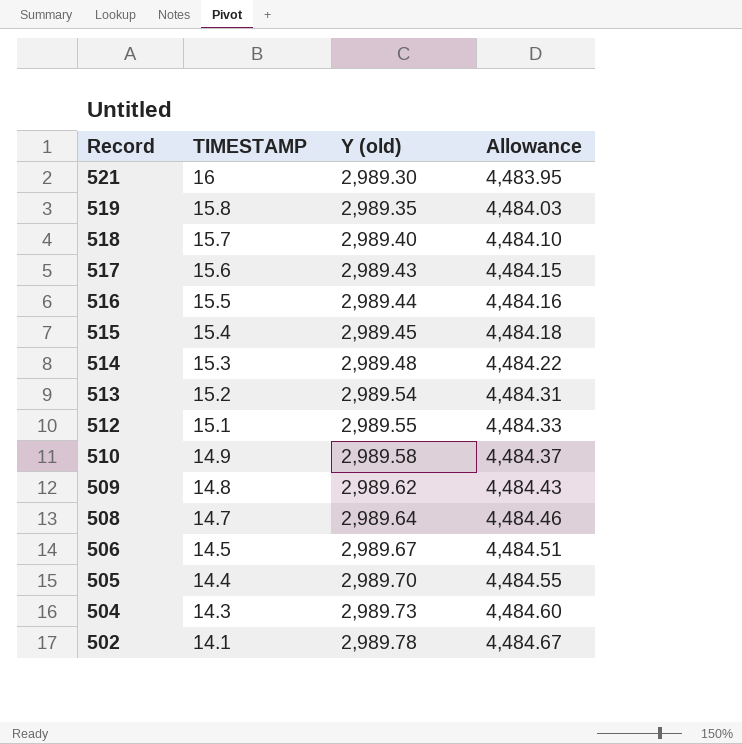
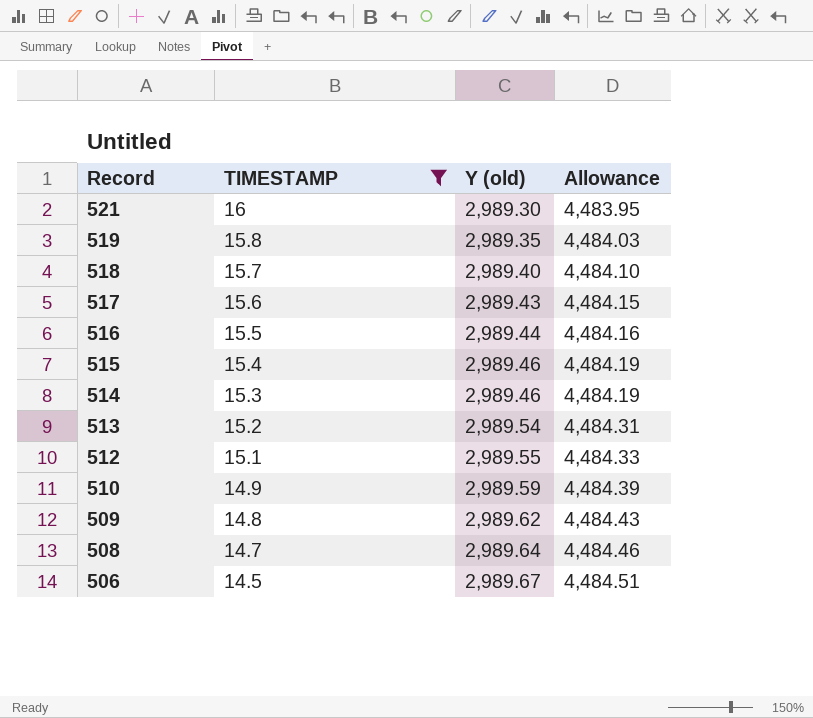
filter: none -> TIMESTAMP >= 14.5
515 | Y (old): 2,989.45 -> 2,989.46
515 | Allowance: 4,484.18 -> 4,484.19
514 | Y (old): 2,989.48 -> 2,989.46
514 | Allowance: 4,484.22 -> 4,484.19
510 | Y (old): 2,989.58 -> 2,989.59
510 | Allowance: 4,484.37 -> 4,484.39

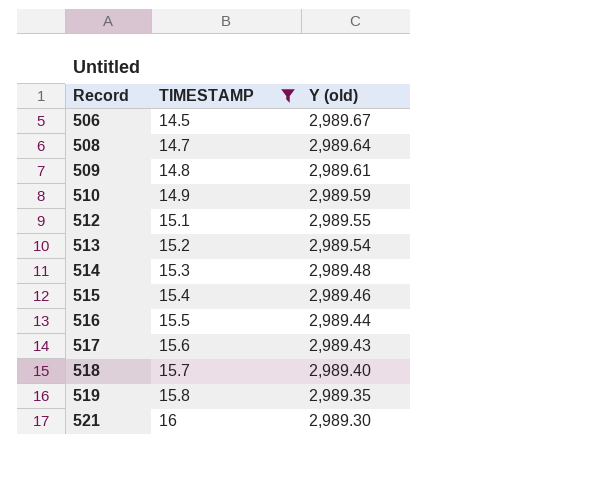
row order: Record descending -> Record ascending
column Allowance | formula: [Y (old)] * 1.5 -> none
509 | Y (old): 2,989.62 -> 2,989.61
514 | Y (old): 2,989.46 -> 2,989.48

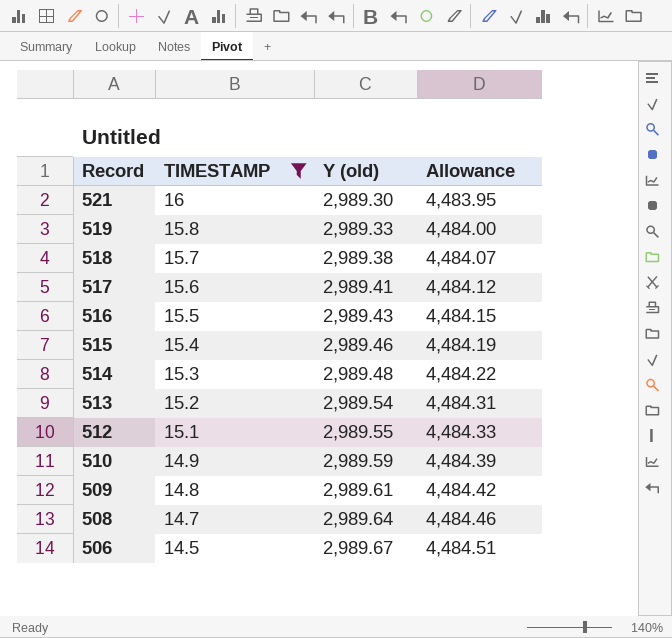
row order: Record ascending -> Record descending
column Allowance | formula: none -> [Y (old)] * 1.5
519 | Y (old): 2,989.35 -> 2,989.33
518 | Y (old): 2,989.40 -> 2,989.38
517 | Y (old): 2,989.43 -> 2,989.41
516 | Y (old): 2,989.44 -> 2,989.43

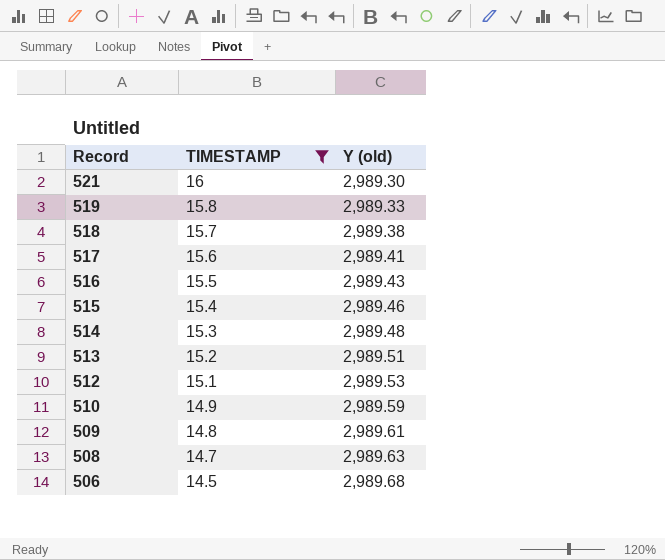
column Allowance | formula: [Y (old)] * 1.5 -> none
513 | Y (old): 2,989.54 -> 2,989.51
512 | Y (old): 2,989.55 -> 2,989.53
508 | Y (old): 2,989.64 -> 2,989.63
506 | Y (old): 2,989.67 -> 2,989.68

